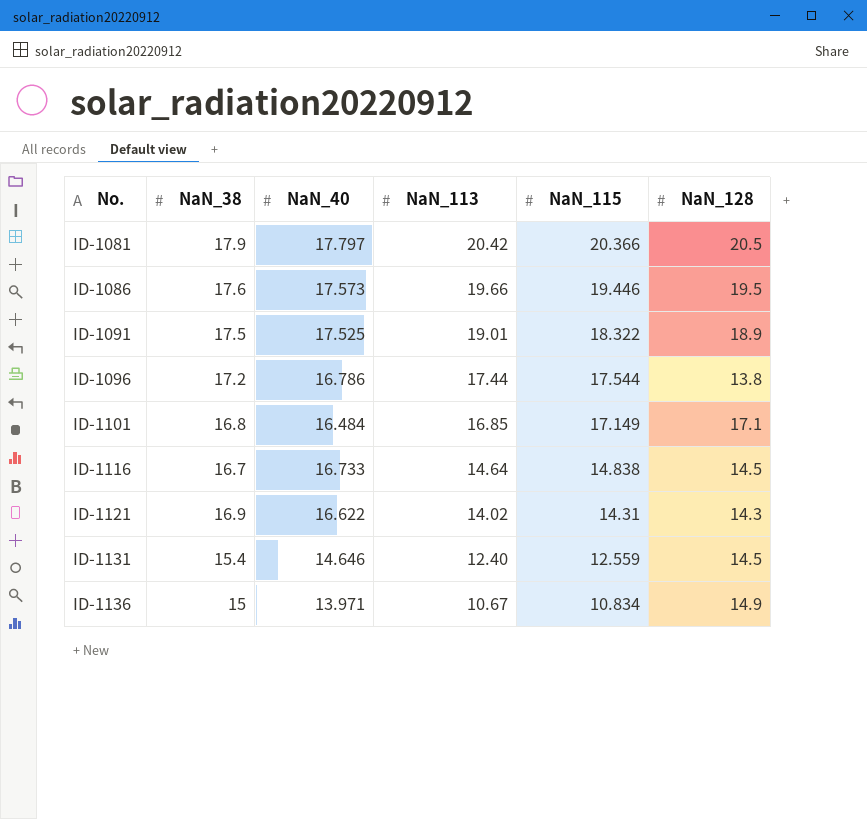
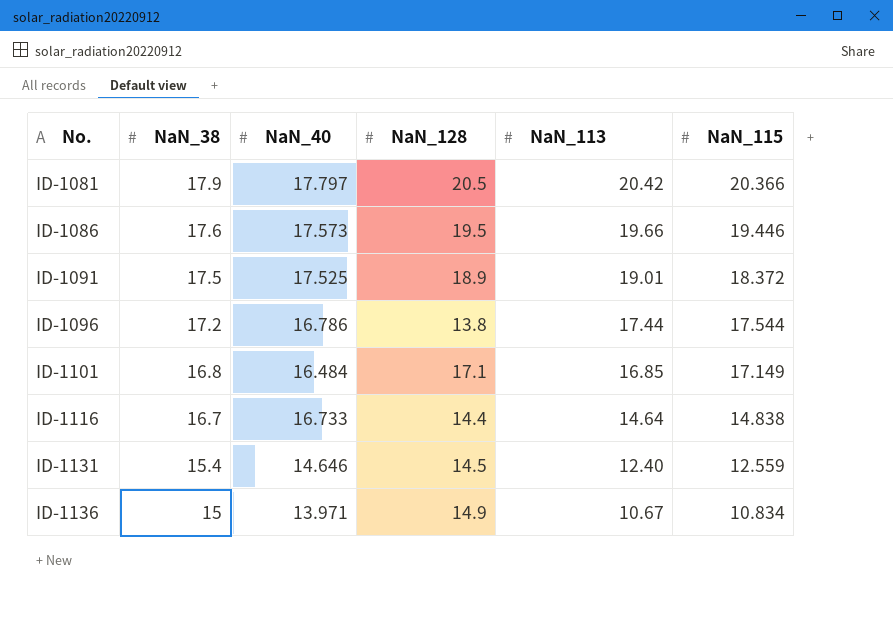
column NaN_128 | position: 6 -> 4
row ID-1121: 16.9 | 16.622 | 14.02 | 14.31 | 14.3 -> none
ID-1091 | NaN_115: 18.322 -> 18.372
ID-1116 | NaN_128: 14.5 -> 14.4

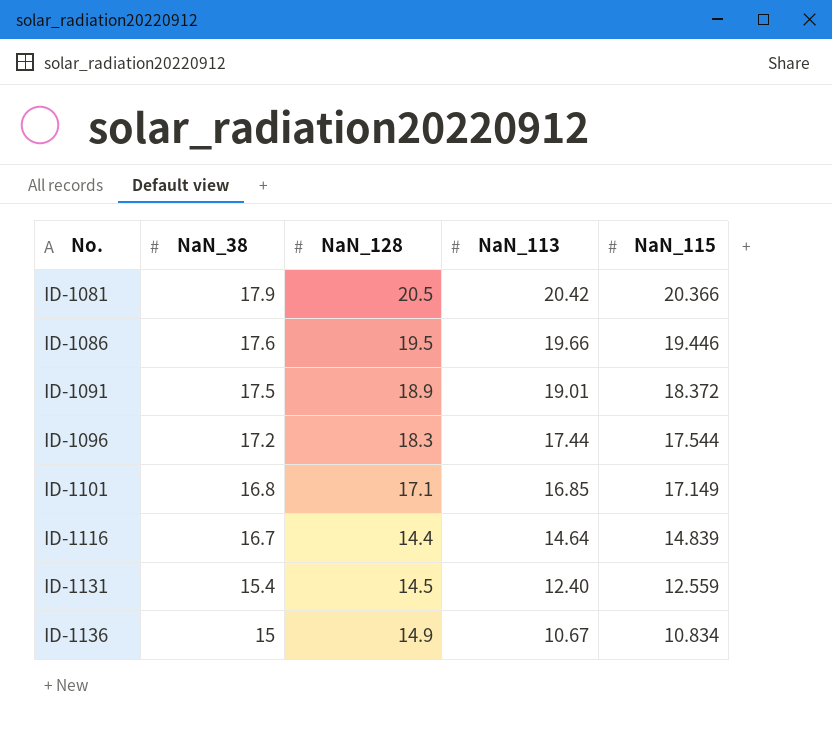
column NaN_40 | position: 3 -> none
ID-1096 | NaN_128: 13.8 -> 18.3
ID-1116 | NaN_115: 14.838 -> 14.839

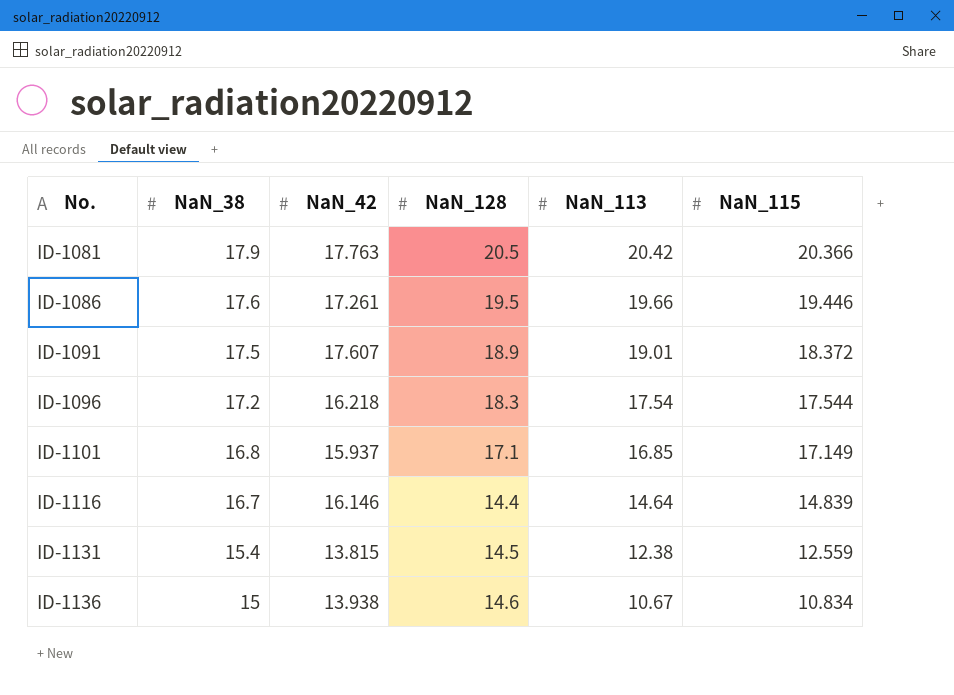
column NaN_42 | position: none -> 3
ID-1096 | NaN_113: 17.44 -> 17.54
ID-1131 | NaN_113: 12.40 -> 12.38
ID-1136 | NaN_128: 14.9 -> 14.6

